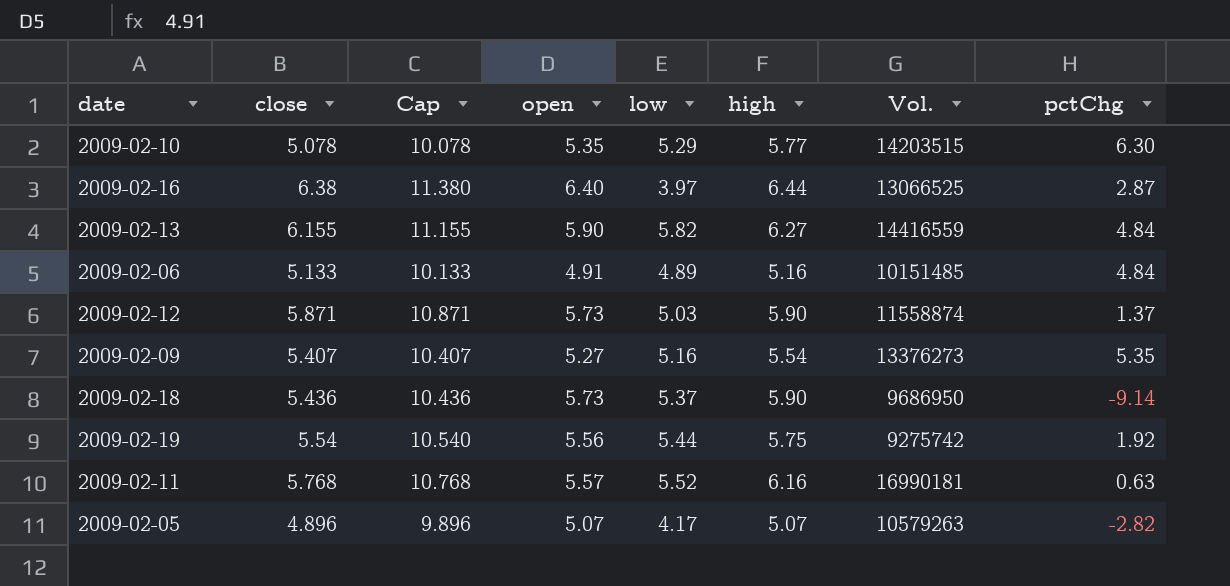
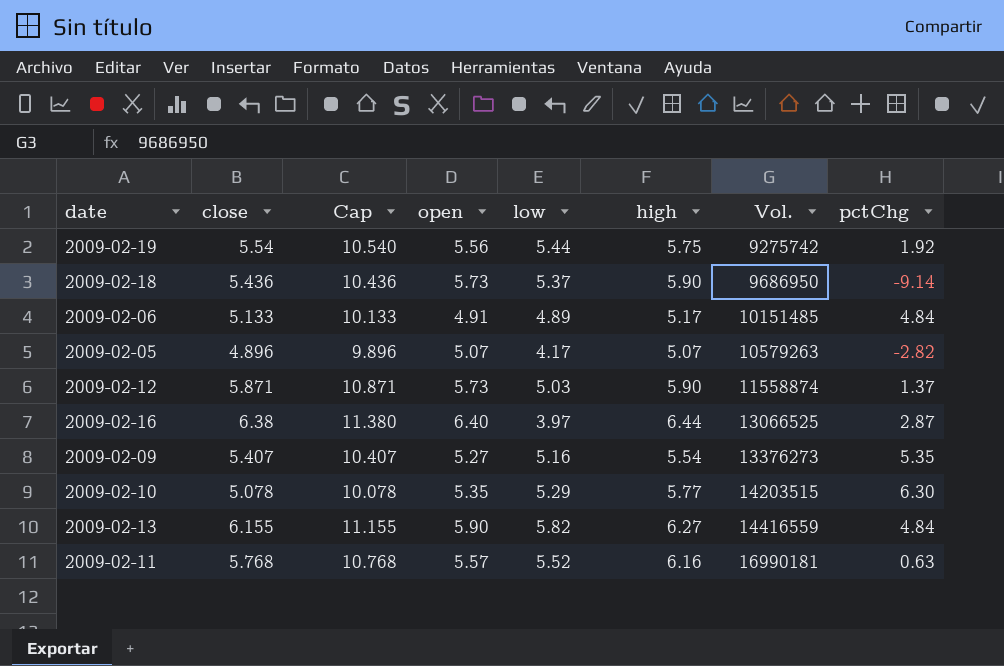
row order: none -> Vol. ascending
2009-02-06 | high: 5.16 -> 5.17

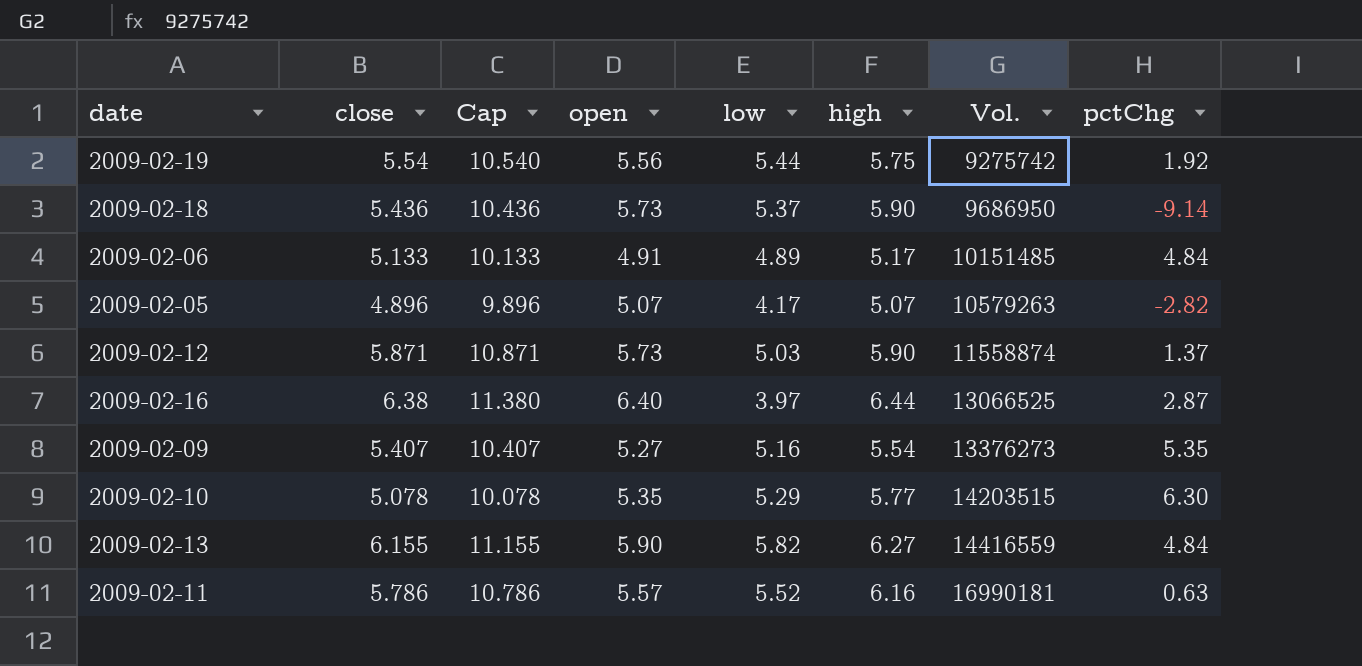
2009-02-11 | close: 5.768 -> 5.786
2009-02-11 | Cap: 10.768 -> 10.786

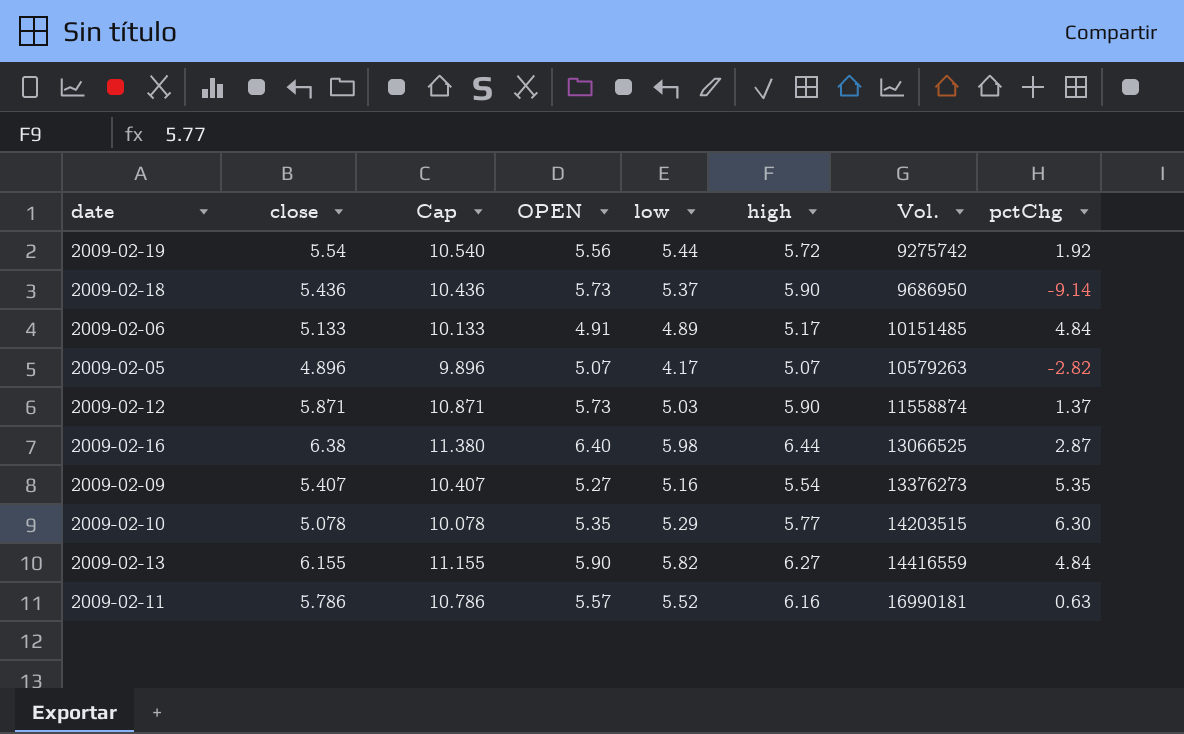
column name: open -> OPEN
2009-02-19 | high: 5.75 -> 5.72
2009-02-16 | low: 3.97 -> 5.98

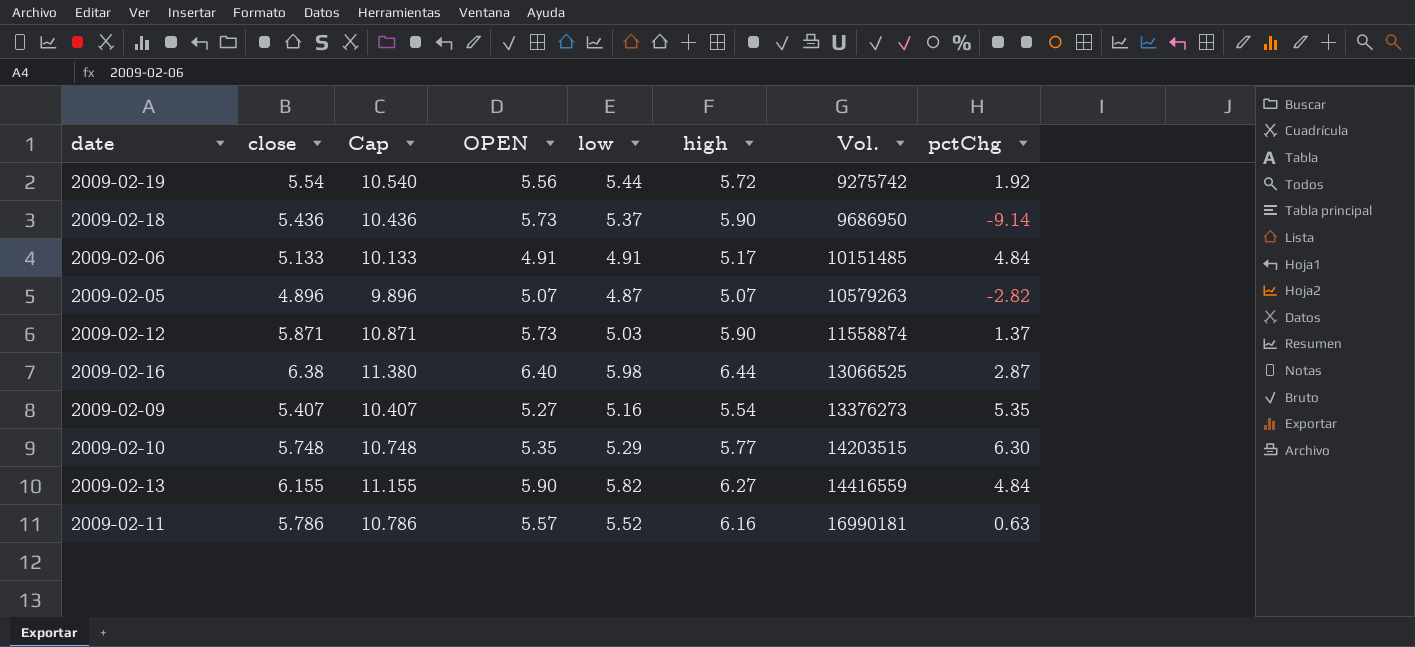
2009-02-06 | low: 4.89 -> 4.91
2009-02-05 | low: 4.17 -> 4.87
2009-02-10 | close: 5.078 -> 5.748
2009-02-10 | Cap: 10.078 -> 10.748

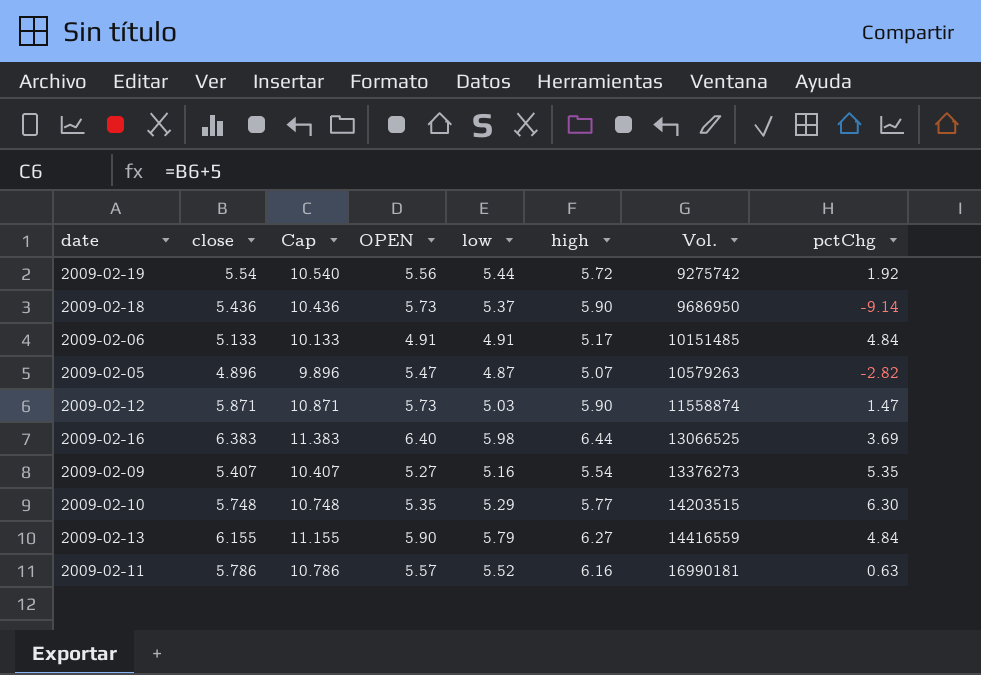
2009-02-05 | OPEN: 5.07 -> 5.47
2009-02-12 | pctChg: 1.37 -> 1.47
2009-02-16 | close: 6.38 -> 6.383
2009-02-16 | Cap: 11.380 -> 11.383
2009-02-16 | pctChg: 2.87 -> 3.69
2009-02-13 | low: 5.82 -> 5.79

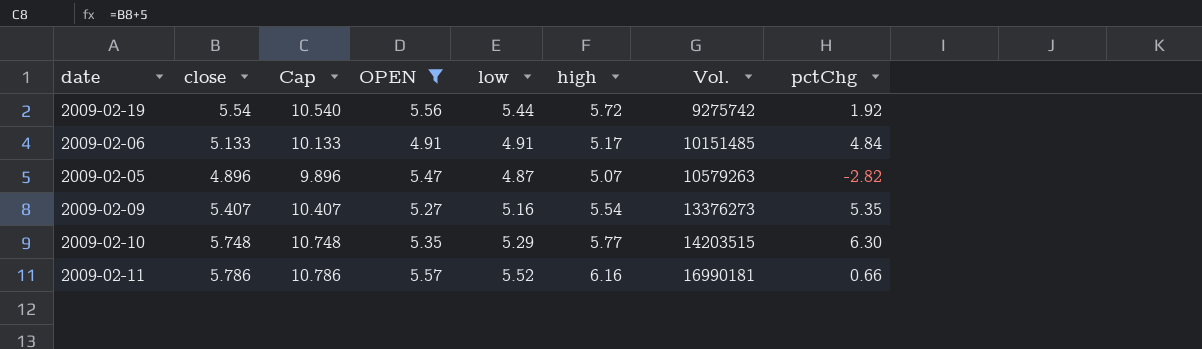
filter: none -> OPEN <= 5.57
2009-02-11 | pctChg: 0.63 -> 0.66

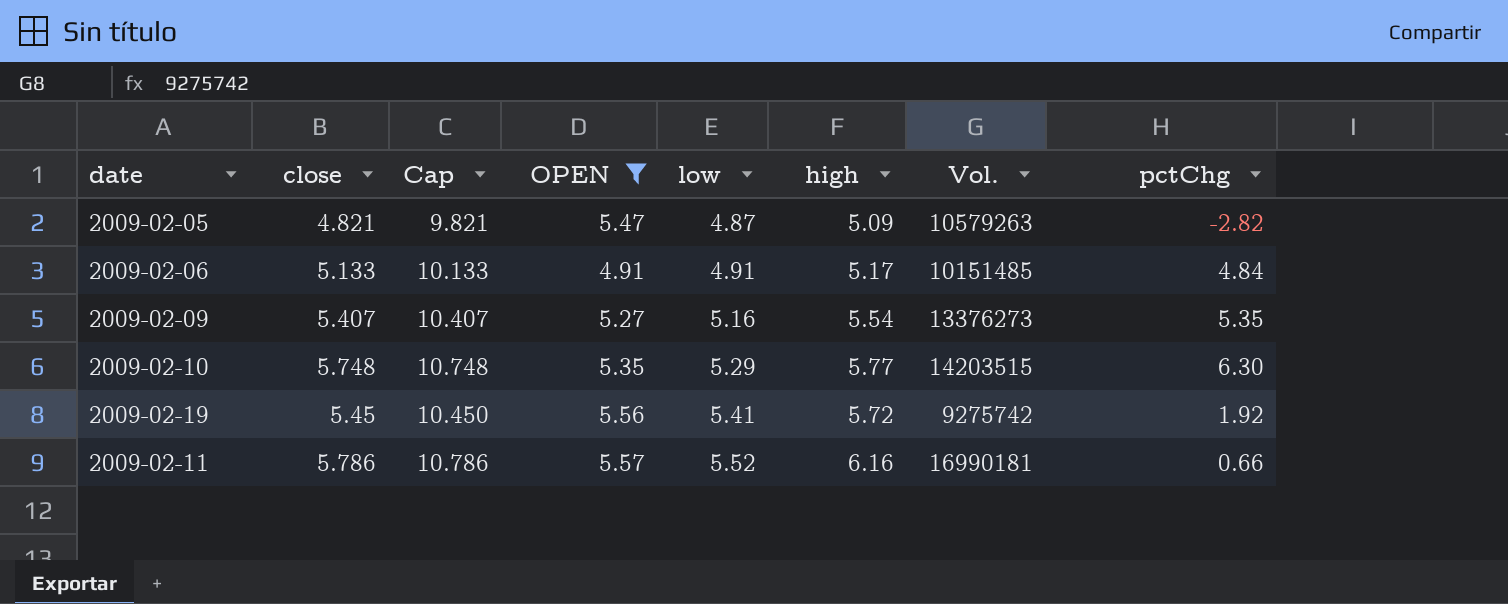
row order: Vol. ascending -> low ascending
2009-02-05 | close: 4.896 -> 4.821
2009-02-05 | Cap: 9.896 -> 9.821
2009-02-05 | high: 5.07 -> 5.09
2009-02-19 | close: 5.54 -> 5.45
2009-02-19 | Cap: 10.540 -> 10.450
2009-02-19 | low: 5.44 -> 5.41

